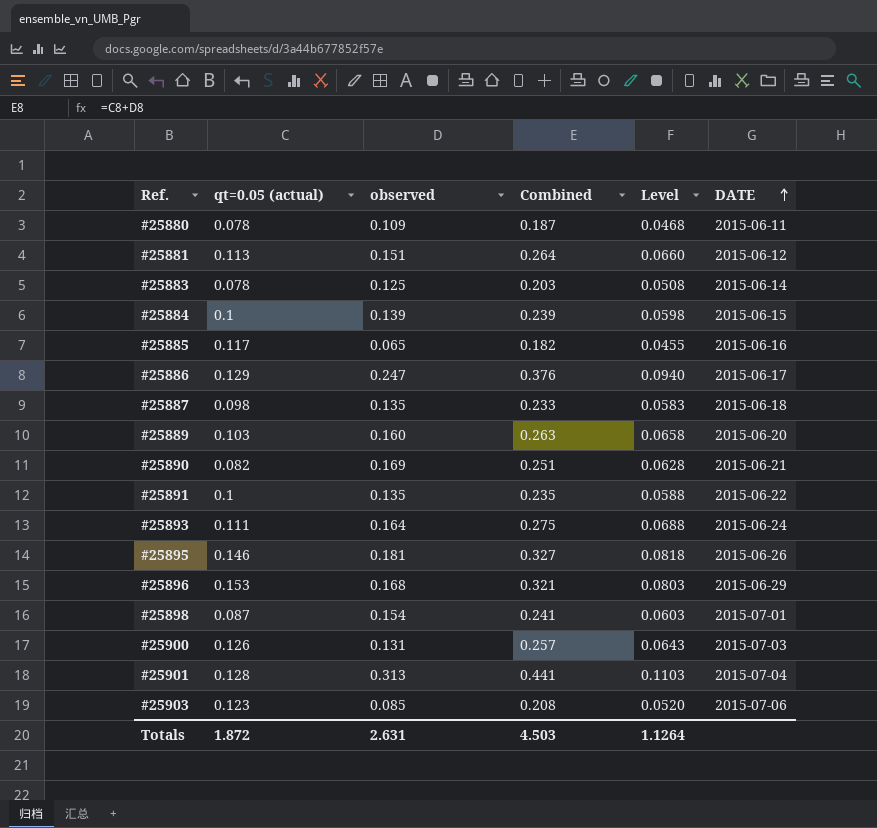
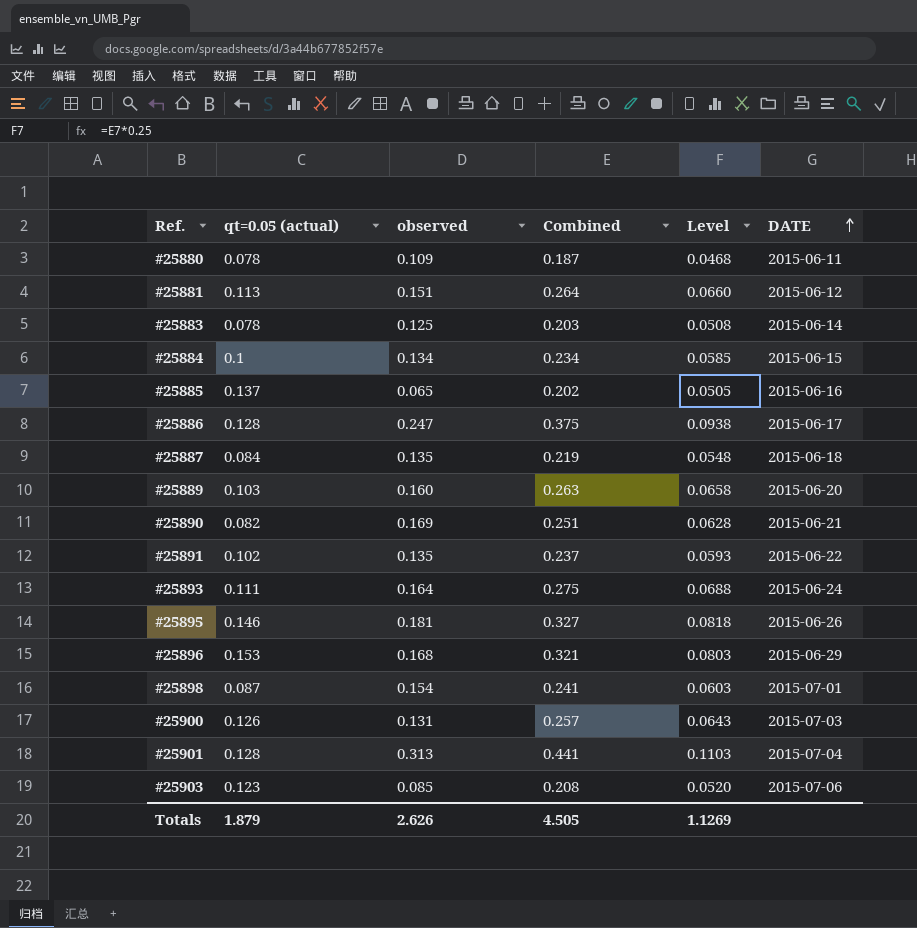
#25884 | observed: 0.139 -> 0.134
#25884 | Combined: 0.239 -> 0.234
#25884 | Level: 0.0598 -> 0.0585
#25885 | qt=0.05 (actual): 0.117 -> 0.137
#25885 | Combined: 0.182 -> 0.202
#25885 | Level: 0.0455 -> 0.0505
#25886 | qt=0.05 (actual): 0.129 -> 0.128
#25886 | Combined: 0.376 -> 0.375
#25886 | Level: 0.0940 -> 0.0938
#25887 | qt=0.05 (actual): 0.098 -> 0.084
#25887 | Combined: 0.233 -> 0.219
#25887 | Level: 0.0583 -> 0.0548
#25891 | qt=0.05 (actual): 0.1 -> 0.102
#25891 | Combined: 0.235 -> 0.237
#25891 | Level: 0.0588 -> 0.0593
Totals | qt=0.05 (actual): 1.872 -> 1.879
Totals | observed: 2.631 -> 2.626
Totals | Combined: 4.503 -> 4.505
Totals | Level: 1.1264 -> 1.1269

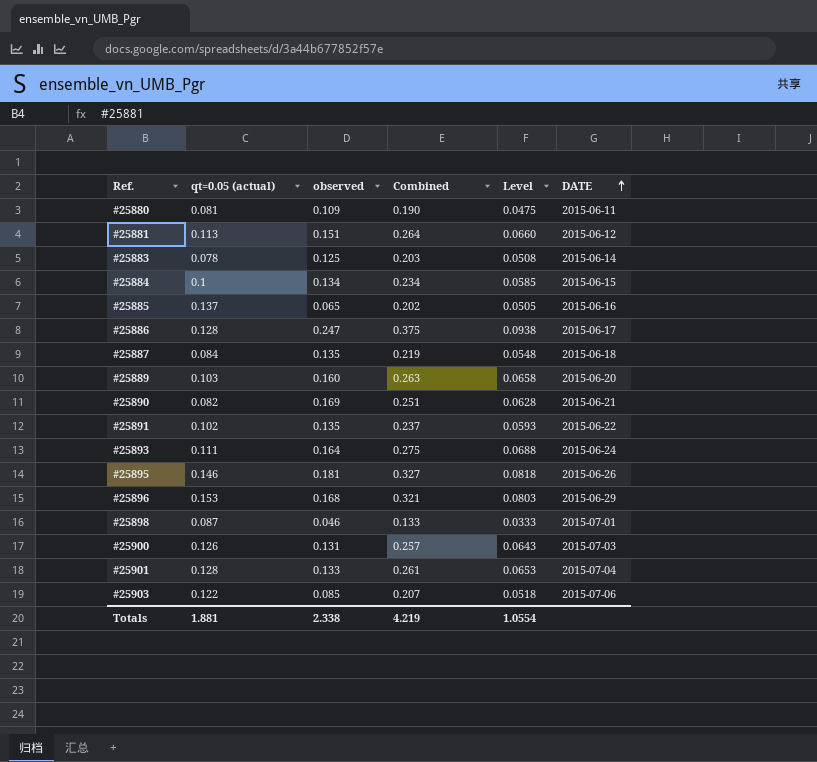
#25880 | qt=0.05 (actual): 0.078 -> 0.081
#25880 | Combined: 0.187 -> 0.190
#25880 | Level: 0.0468 -> 0.0475
#25898 | observed: 0.154 -> 0.046
#25898 | Combined: 0.241 -> 0.133
#25898 | Level: 0.0603 -> 0.0333
#25901 | observed: 0.313 -> 0.133
#25901 | Combined: 0.441 -> 0.261
#25901 | Level: 0.1103 -> 0.0653
#25903 | qt=0.05 (actual): 0.123 -> 0.122
#25903 | Combined: 0.208 -> 0.207
#25903 | Level: 0.0520 -> 0.0518
Totals | qt=0.05 (actual): 1.879 -> 1.881
Totals | observed: 2.626 -> 2.338
Totals | Combined: 4.505 -> 4.219
Totals | Level: 1.1269 -> 1.0554

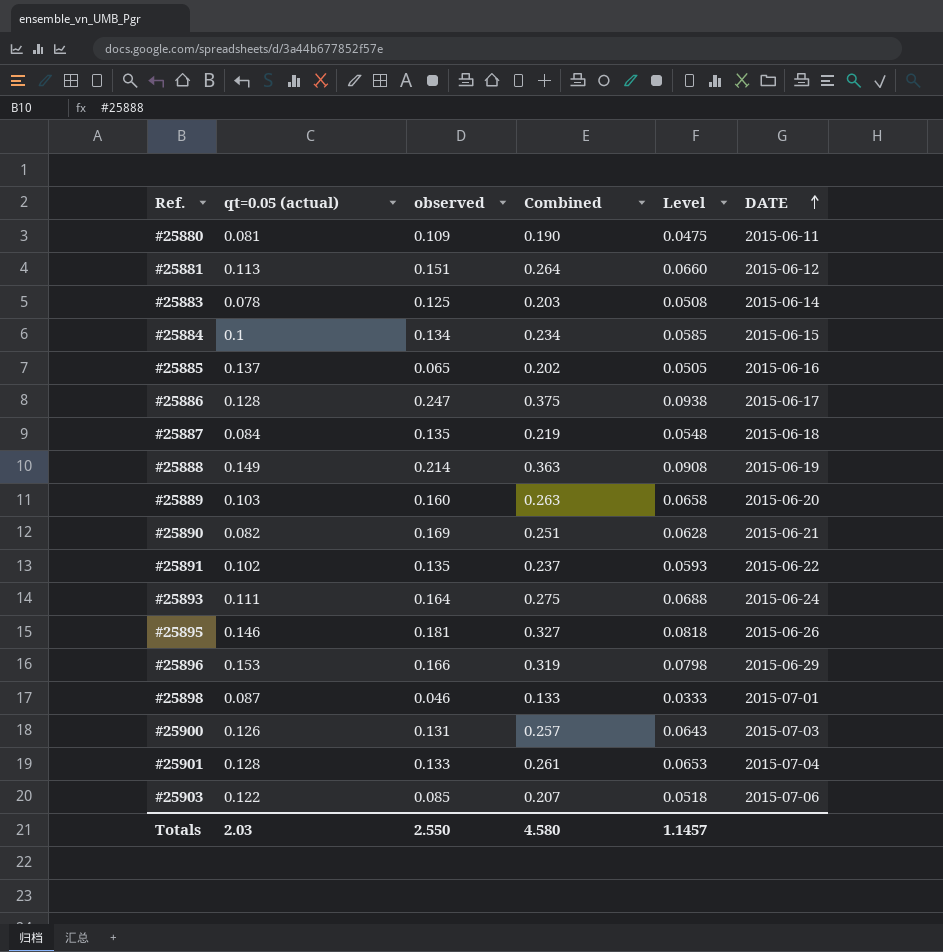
row #25888: none -> 0.149 | 0.214 | 0.363 | 0.0908 | 2015-06-19
#25896 | observed: 0.168 -> 0.166
#25896 | Combined: 0.321 -> 0.319
#25896 | Level: 0.0803 -> 0.0798
Totals | qt=0.05 (actual): 1.881 -> 2.03
Totals | observed: 2.338 -> 2.550
Totals | Combined: 4.219 -> 4.580
Totals | Level: 1.0554 -> 1.1457

